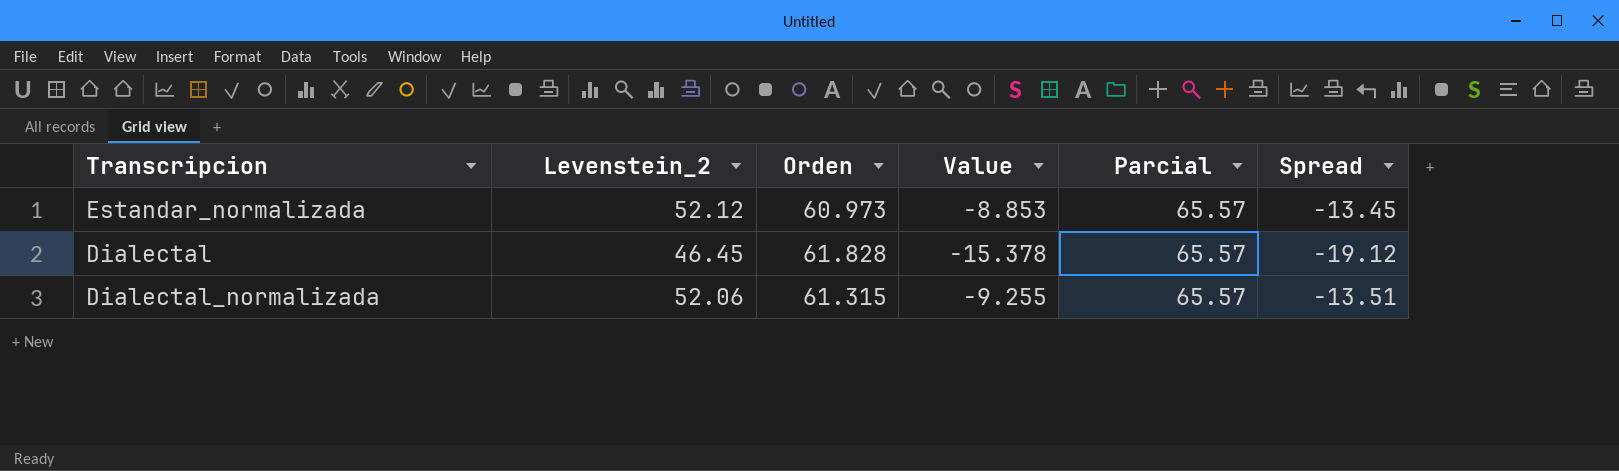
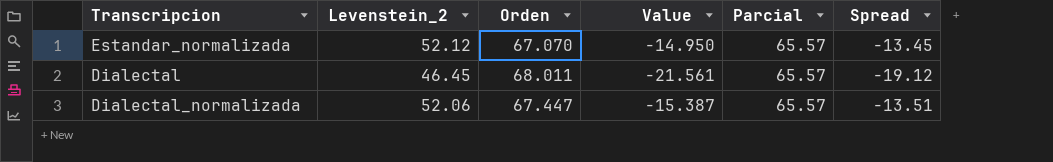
Estandar_normalizada | Orden: 60.973 -> 67.070
Estandar_normalizada | Value: -8.853 -> -14.950
Dialectal | Orden: 61.828 -> 68.011
Dialectal | Value: -15.378 -> -21.561
Dialectal_normalizada | Orden: 61.315 -> 67.447
Dialectal_normalizada | Value: -9.255 -> -15.387

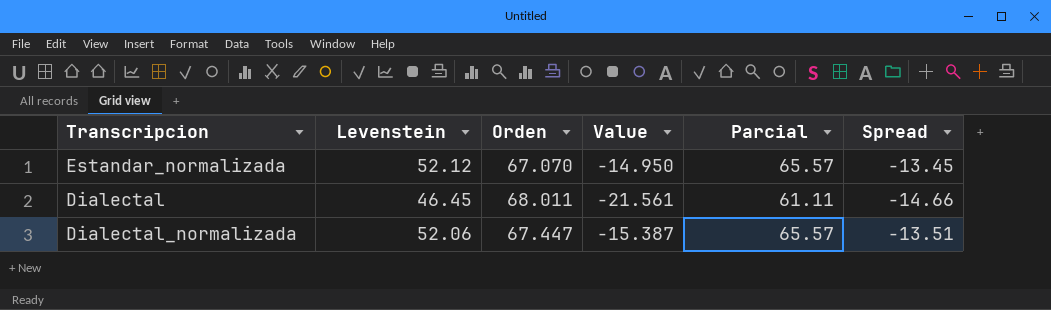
column name: Levenstein_2 -> Levenstein
Dialectal | Parcial: 65.57 -> 61.11
Dialectal | Spread: -19.12 -> -14.66

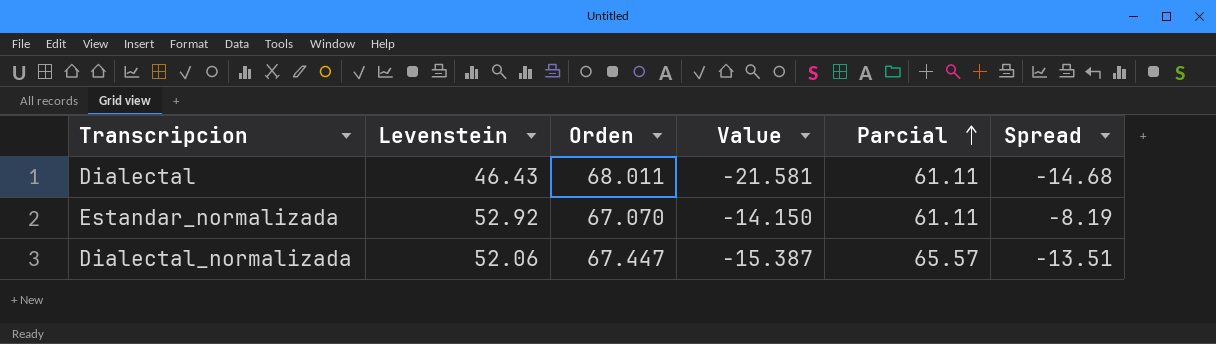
row order: none -> Parcial ascending
Dialectal | Levenstein: 46.45 -> 46.43
Dialectal | Value: -21.561 -> -21.581
Dialectal | Spread: -14.66 -> -14.68
Estandar_normalizada | Levenstein: 52.12 -> 52.92
Estandar_normalizada | Value: -14.950 -> -14.150
Estandar_normalizada | Parcial: 65.57 -> 61.11
Estandar_normalizada | Spread: -13.45 -> -8.19

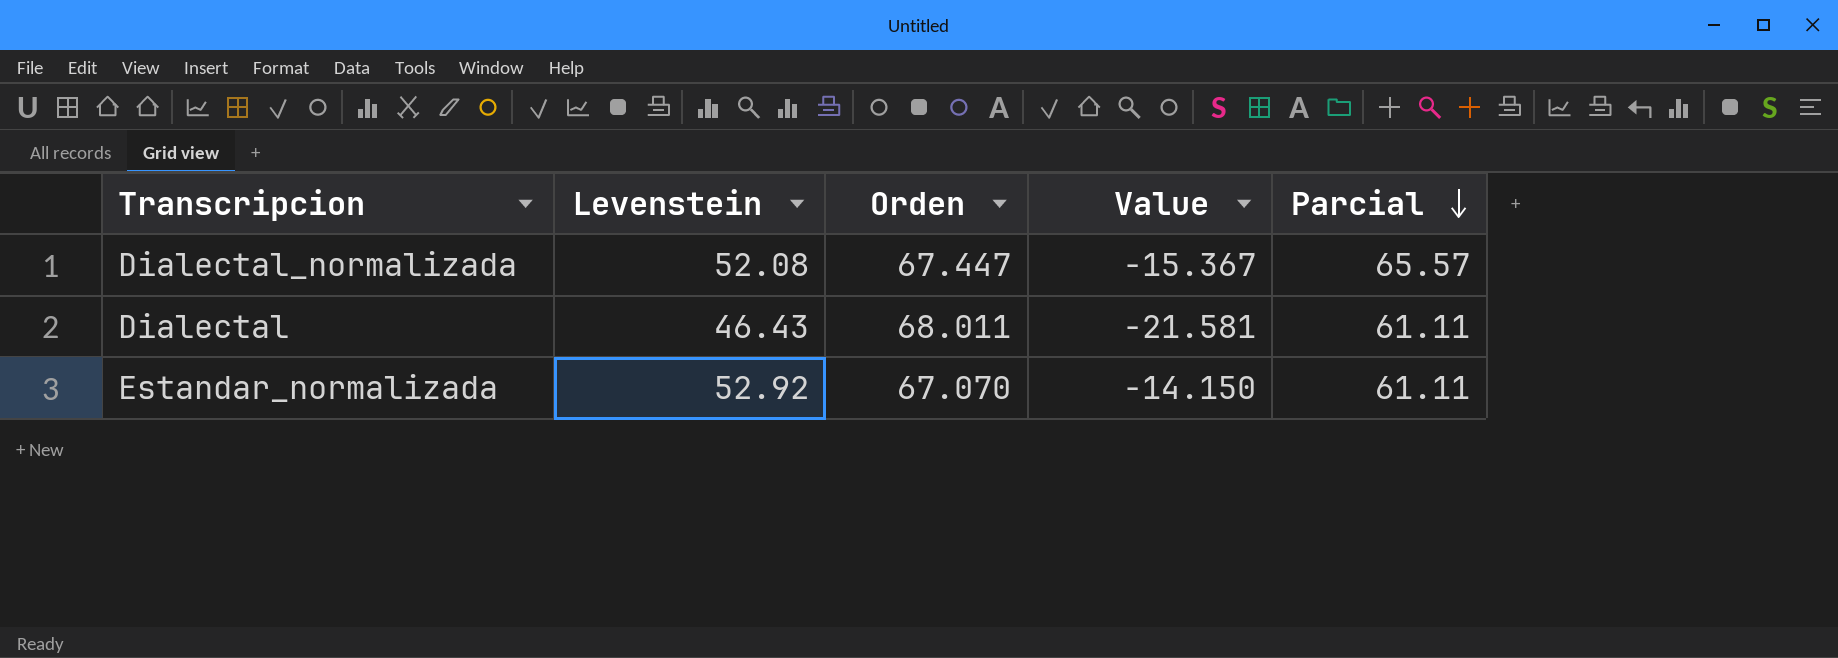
row order: Parcial ascending -> Parcial descending
column Spread | formula: [Levenstein] - [Parcial] -> none
Dialectal_normalizada | Levenstein: 52.06 -> 52.08
Dialectal_normalizada | Value: -15.387 -> -15.367

